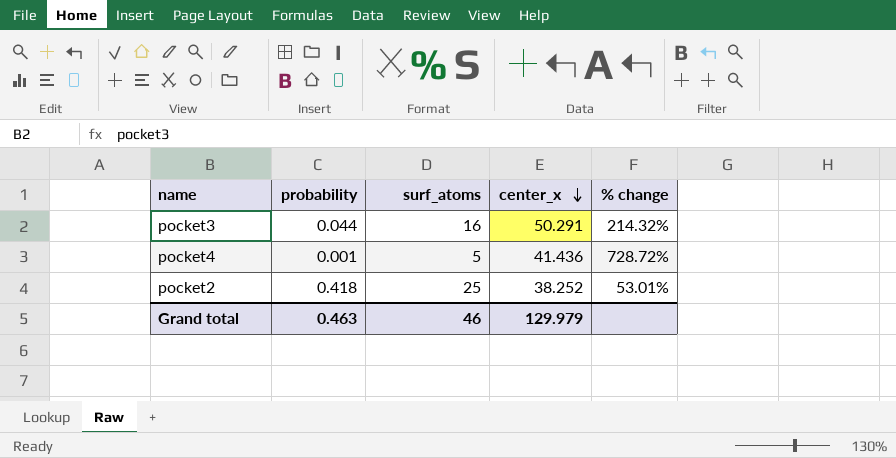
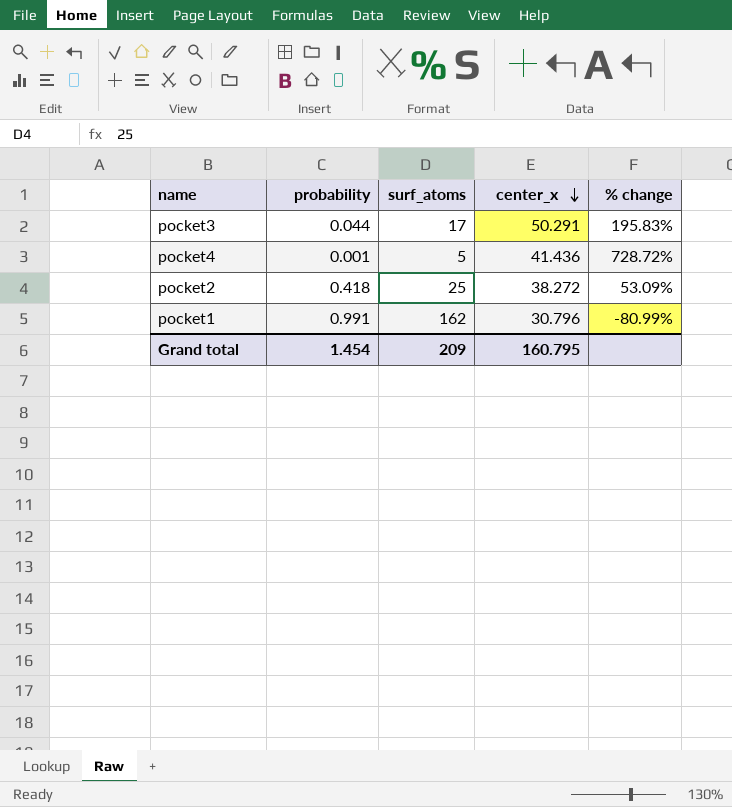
pocket3 | surf_atoms: 16 -> 17
pocket3 | % change: 214.32% -> 195.83%
pocket2 | center_x: 38.252 -> 38.272
pocket2 | % change: 53.01% -> 53.09%
row pocket1: none -> 0.991 | 162 | 30.796 | -80.99%
Grand total | probability: 0.463 -> 1.454
Grand total | surf_atoms: 46 -> 209
Grand total | center_x: 129.979 -> 160.795

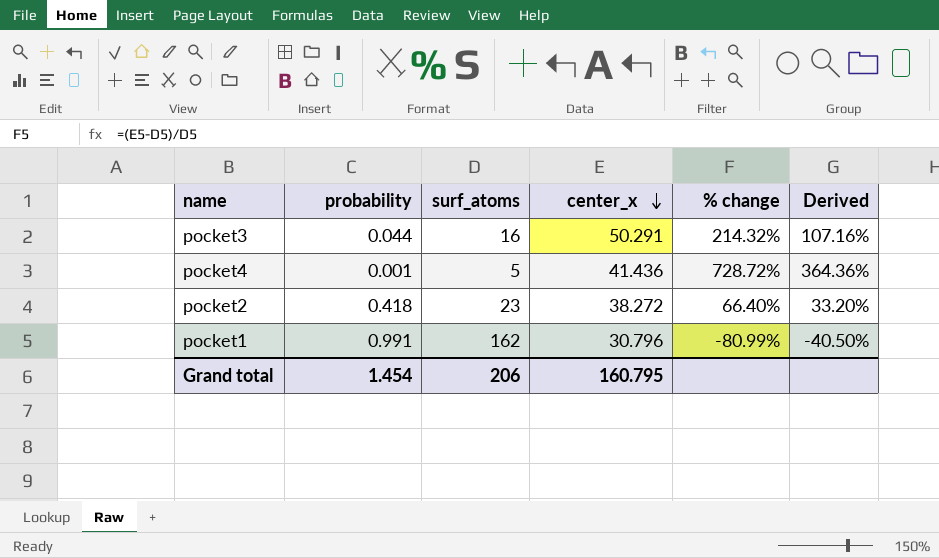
column Derived | formula: none -> [% change] * 0.5
pocket3 | surf_atoms: 17 -> 16
pocket3 | % change: 195.83% -> 214.32%
pocket2 | surf_atoms: 25 -> 23
pocket2 | % change: 53.09% -> 66.40%
Grand total | surf_atoms: 209 -> 206

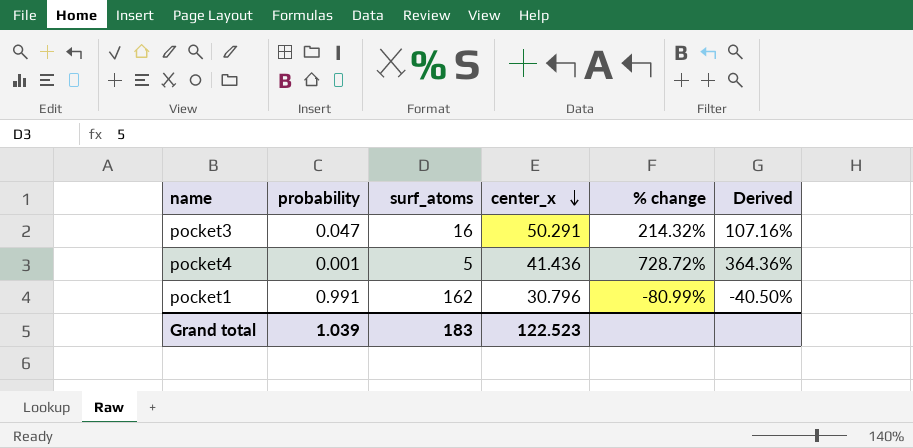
row pocket2: 0.418 | 23 | 38.272 | 66.40% | 33.20% -> none
pocket3 | probability: 0.044 -> 0.047
Grand total | probability: 1.454 -> 1.039
Grand total | surf_atoms: 206 -> 183
Grand total | center_x: 160.795 -> 122.523

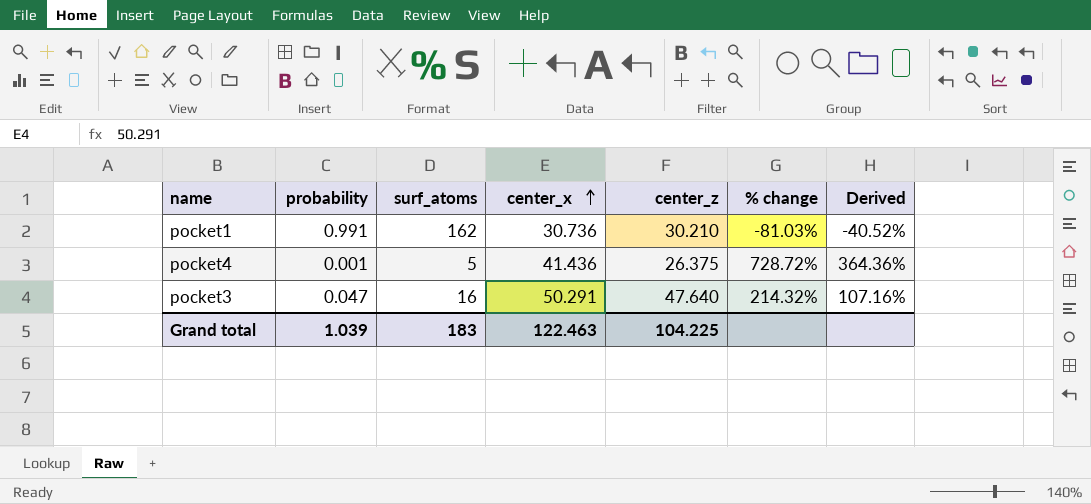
row order: center_x descending -> center_x ascending
column center_z | position: none -> 5
pocket1 | center_x: 30.796 -> 30.736
pocket1 | % change: -80.99% -> -81.03%
pocket1 | Derived: -40.50% -> -40.52%
Grand total | center_x: 122.523 -> 122.463

